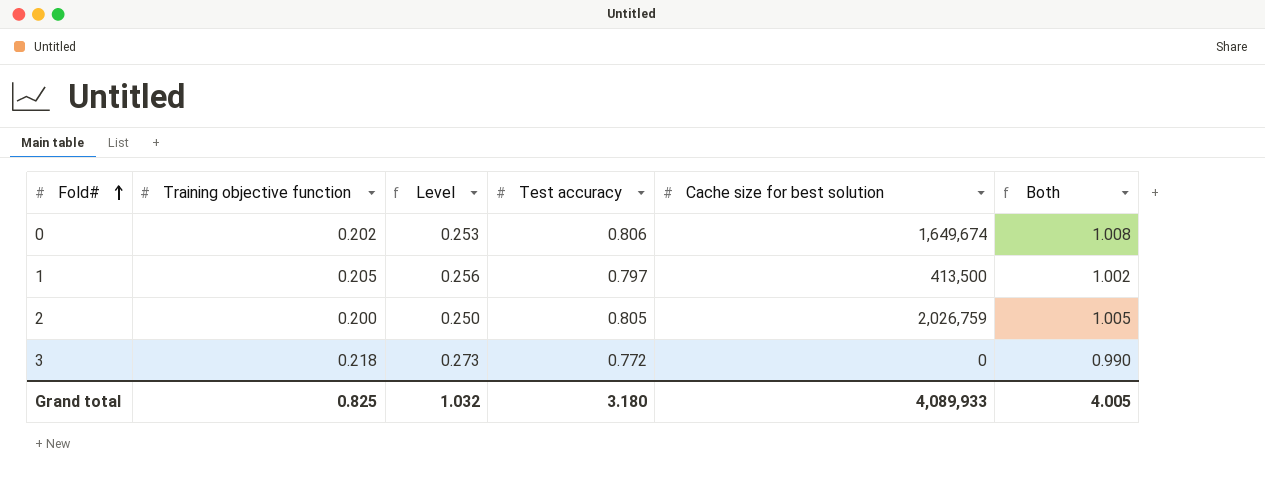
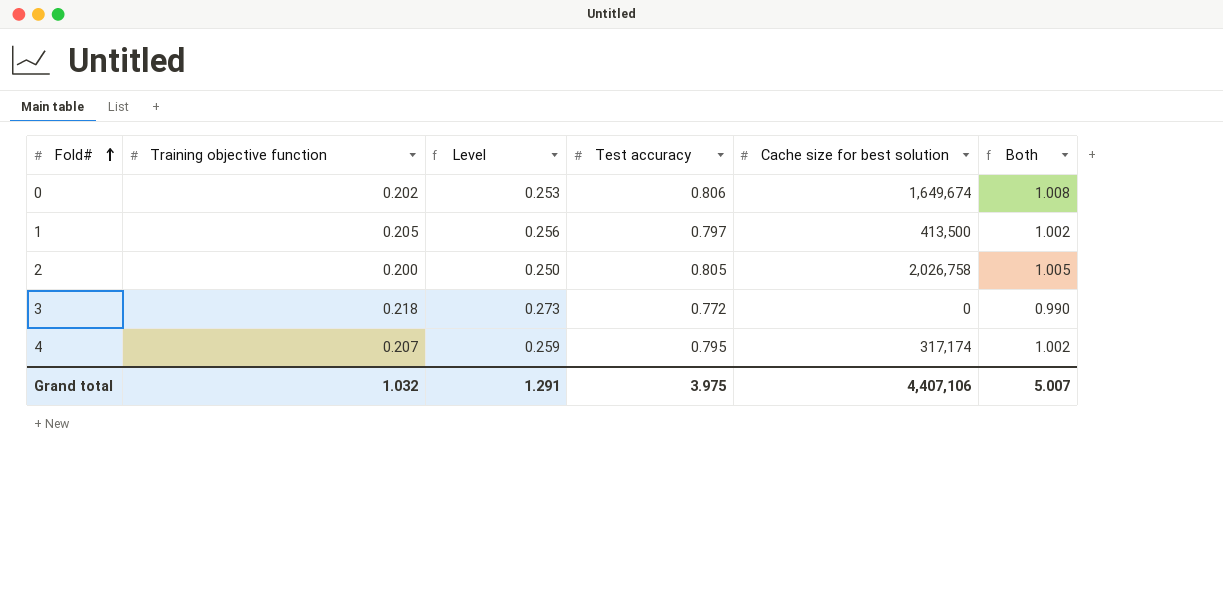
2 | Cache size for best solution: 2,026,759 -> 2,026,758
row 4: none -> 0.207 | 0.259 | 0.795 | 317,174 | 1.002
Grand total | Training objective function: 0.825 -> 1.032
Grand total | Level: 1.032 -> 1.291
Grand total | Test accuracy: 3.180 -> 3.975
Grand total | Cache size for best solution: 4,089,933 -> 4,407,106
Grand total | Both: 4.005 -> 5.007

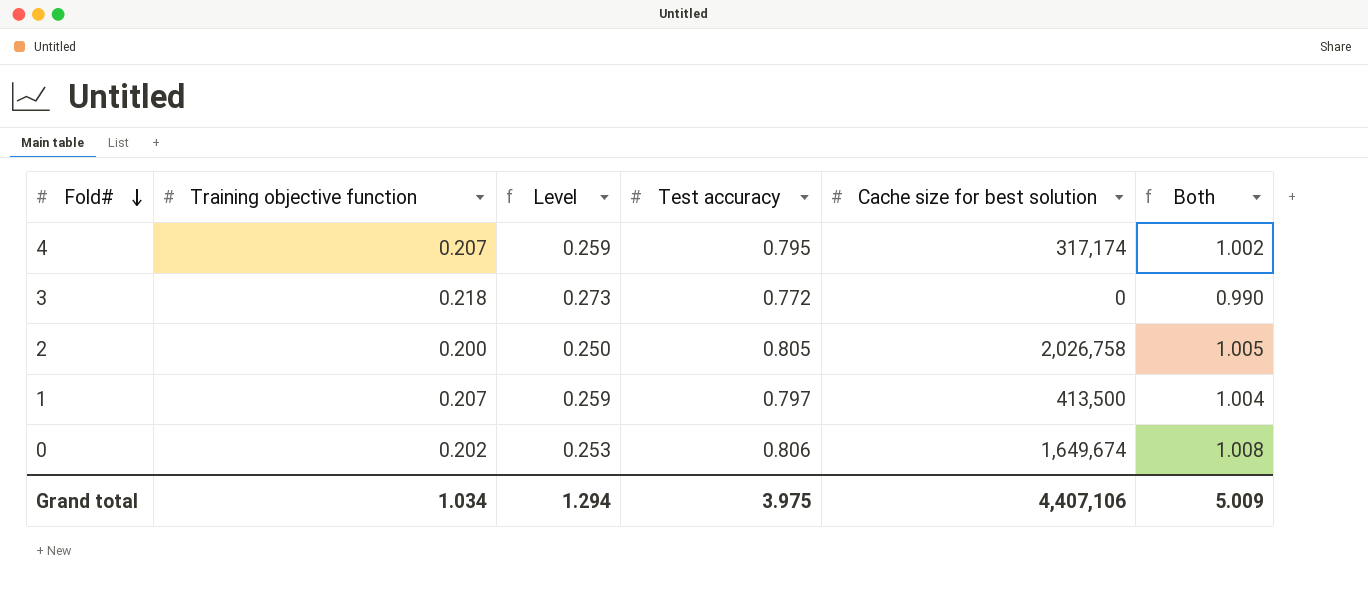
row order: Fold# ascending -> Fold# descending
1 | Training objective function: 0.205 -> 0.207
1 | Level: 0.256 -> 0.259
1 | Both: 1.002 -> 1.004
Grand total | Training objective function: 1.032 -> 1.034
Grand total | Level: 1.291 -> 1.294
Grand total | Both: 5.007 -> 5.009

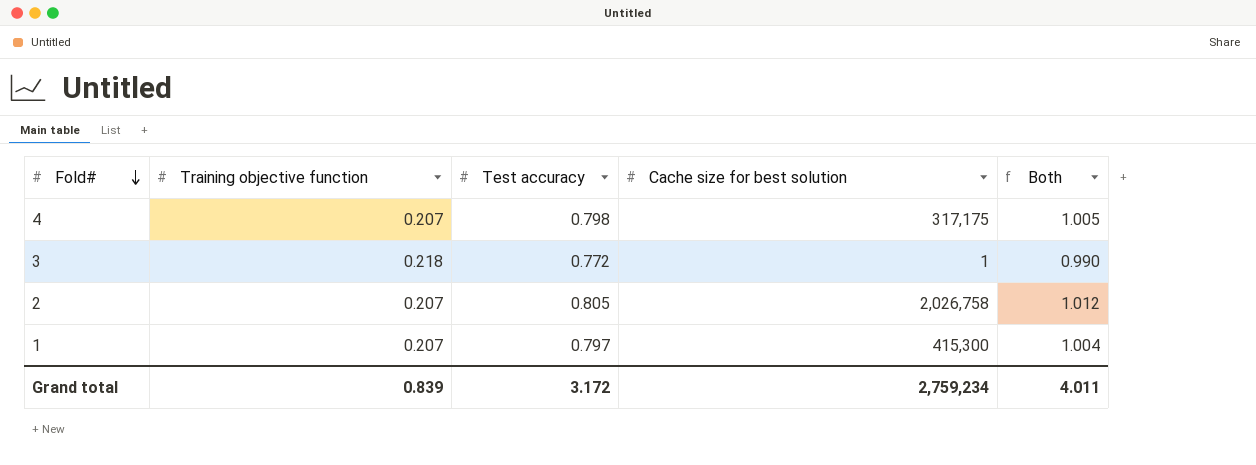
column Level | formula: [Training objective function] * 1.25 -> none
row 0: 0.202 | 0.253 | 0.806 | 1,649,674 | 1.008 -> none
4 | Test accuracy: 0.795 -> 0.798
4 | Cache size for best solution: 317,174 -> 317,175
4 | Both: 1.002 -> 1.005
3 | Cache size for best solution: 0 -> 1
2 | Training objective function: 0.200 -> 0.207
2 | Both: 1.005 -> 1.012
1 | Cache size for best solution: 413,500 -> 415,300
Grand total | Training objective function: 1.034 -> 0.839
Grand total | Test accuracy: 3.975 -> 3.172
Grand total | Cache size for best solution: 4,407,106 -> 2,759,234
Grand total | Both: 5.009 -> 4.011

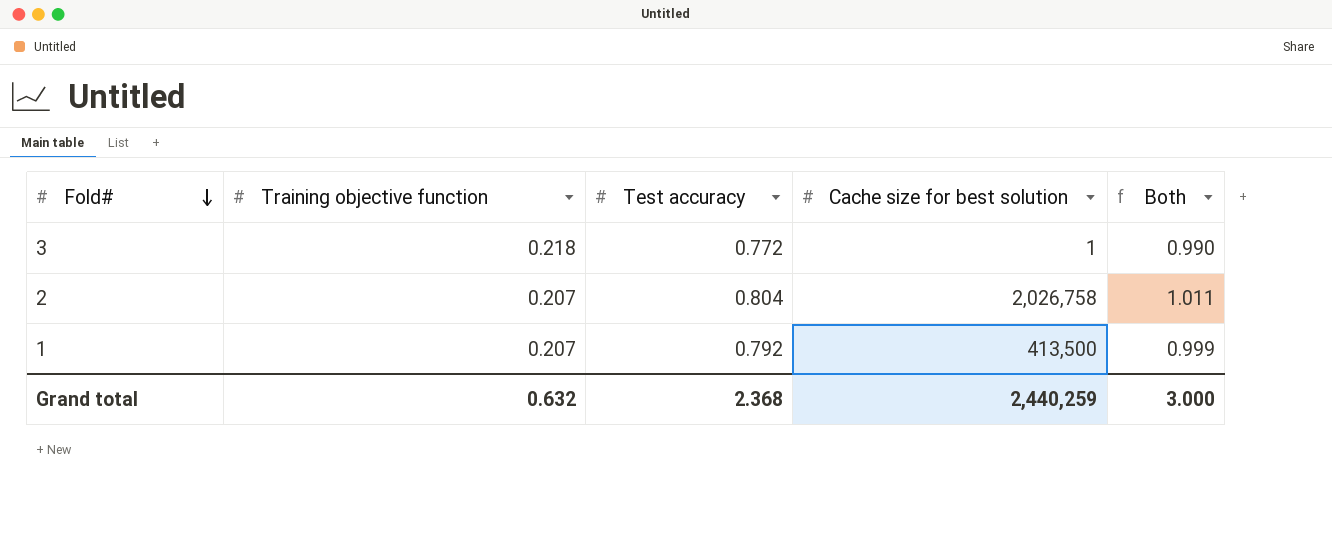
row 4: 0.207 | 0.798 | 317,175 | 1.005 -> none
2 | Test accuracy: 0.805 -> 0.804
2 | Both: 1.012 -> 1.011
1 | Test accuracy: 0.797 -> 0.792
1 | Cache size for best solution: 415,300 -> 413,500
1 | Both: 1.004 -> 0.999
Grand total | Training objective function: 0.839 -> 0.632
Grand total | Test accuracy: 3.172 -> 2.368
Grand total | Cache size for best solution: 2,759,234 -> 2,440,259
Grand total | Both: 4.011 -> 3.000

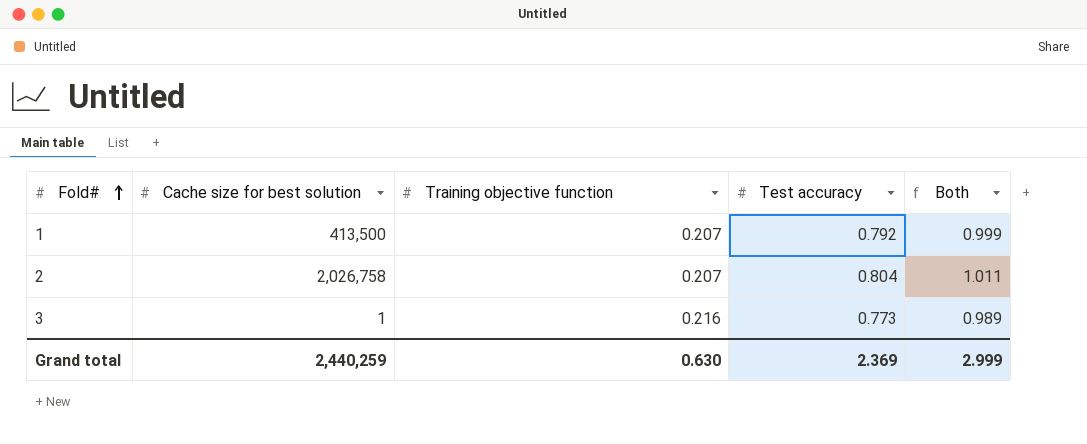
row order: Fold# descending -> Fold# ascending
column Cache size for best solution | position: 4 -> 2
3 | Training objective function: 0.218 -> 0.216
3 | Test accuracy: 0.772 -> 0.773
3 | Both: 0.990 -> 0.989
Grand total | Training objective function: 0.632 -> 0.630
Grand total | Test accuracy: 2.368 -> 2.369
Grand total | Both: 3.000 -> 2.999

